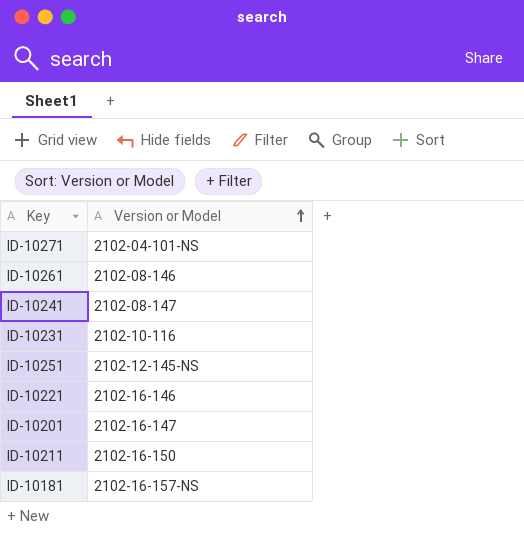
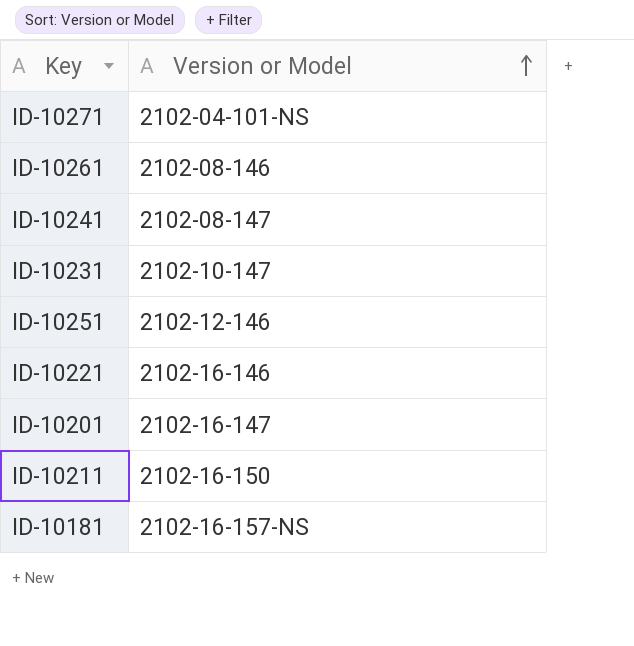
ID-10231 | Version or Model: 2102-10-116 -> 2102-10-147
ID-10251 | Version or Model: 2102-12-145-NS -> 2102-12-146

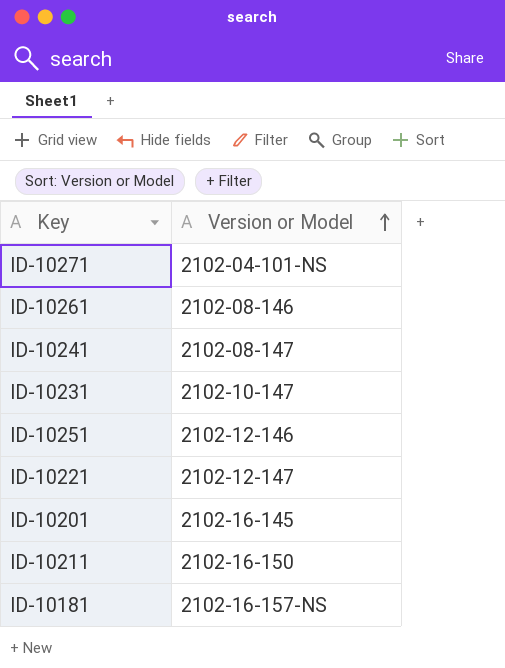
ID-10221 | Version or Model: 2102-16-146 -> 2102-12-147
ID-10201 | Version or Model: 2102-16-147 -> 2102-16-145

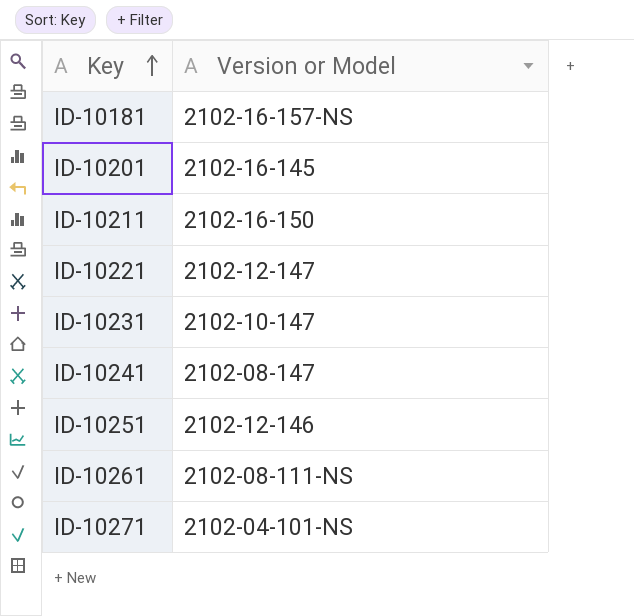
row order: Version or Model ascending -> Key ascending
ID-10261 | Version or Model: 2102-08-146 -> 2102-08-111-NS

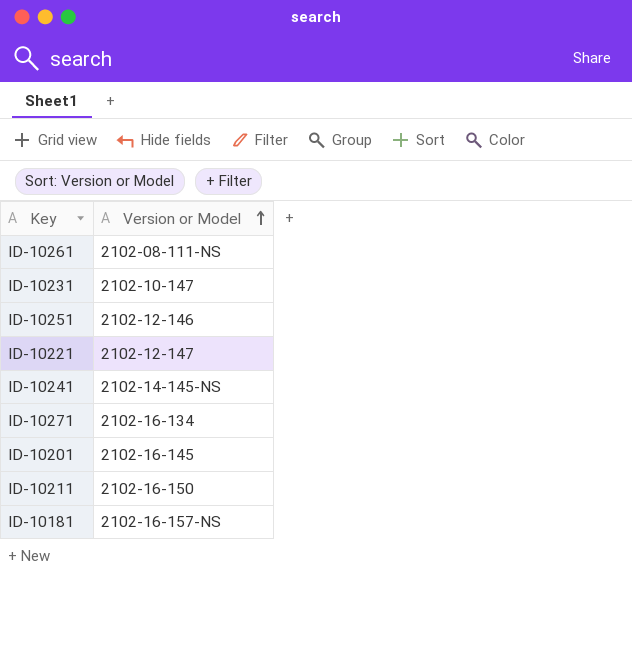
row order: Key ascending -> Version or Model ascending
ID-10241 | Version or Model: 2102-08-147 -> 2102-14-145-NS
ID-10271 | Version or Model: 2102-04-101-NS -> 2102-16-134

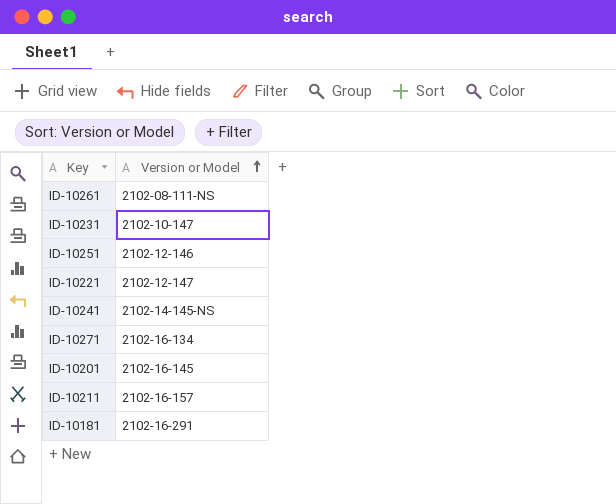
ID-10211 | Version or Model: 2102-16-150 -> 2102-16-157
ID-10181 | Version or Model: 2102-16-157-NS -> 2102-16-291

